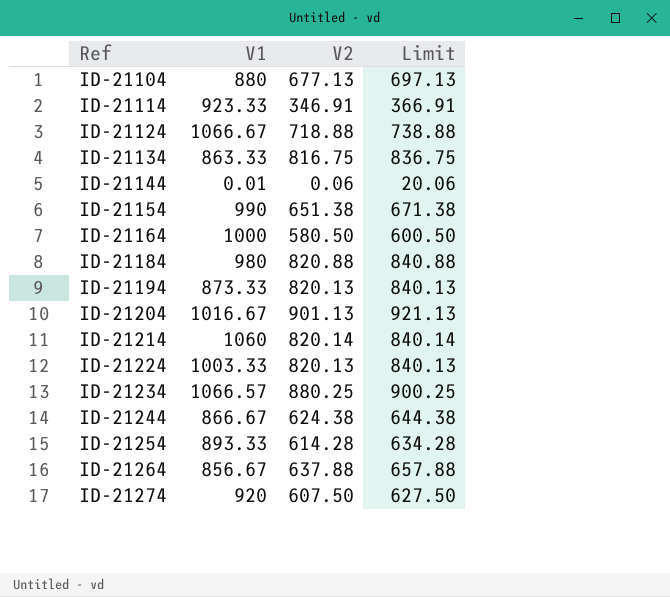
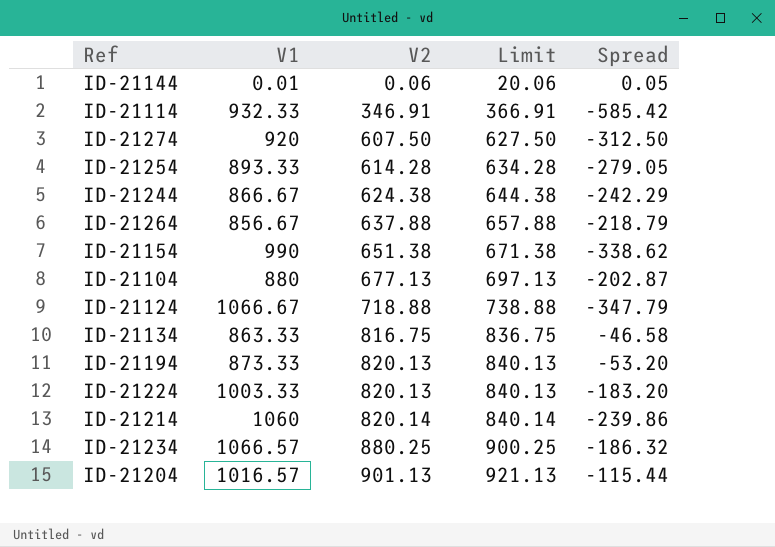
row order: Ref ascending -> V2 ascending
column Spread | formula: none -> [V2] - [V1]
row ID-21164: 1000 | 580.50 | 600.50 -> none
row ID-21184: 980 | 820.88 | 840.88 -> none
ID-21114 | V1: 923.33 -> 932.33
ID-21204 | V1: 1016.67 -> 1016.57

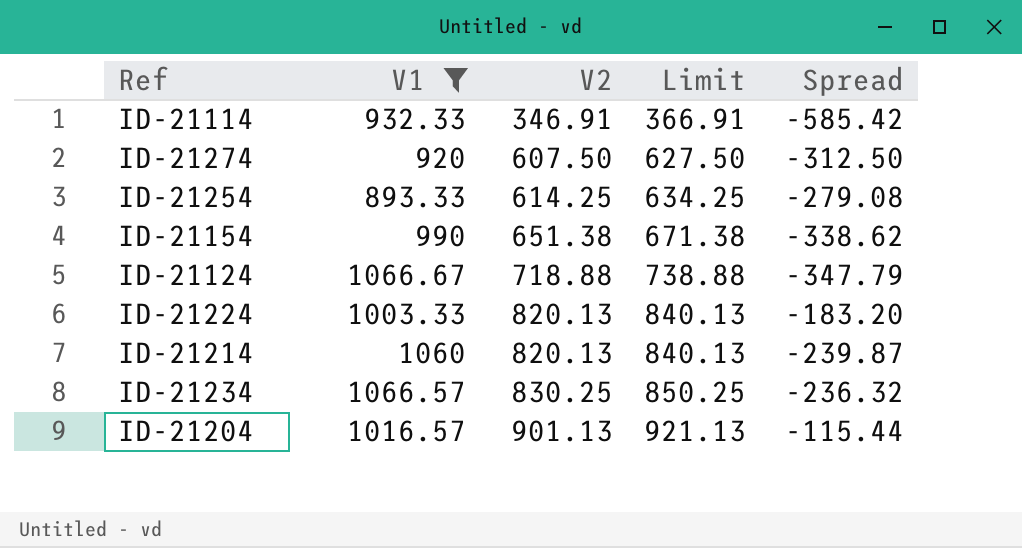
filter: none -> V1 >= 893.33
ID-21254 | V2: 614.28 -> 614.25
ID-21254 | Limit: 634.28 -> 634.25
ID-21254 | Spread: -279.05 -> -279.08
ID-21214 | V2: 820.14 -> 820.13
ID-21214 | Limit: 840.14 -> 840.13
ID-21214 | Spread: -239.86 -> -239.87
ID-21234 | V2: 880.25 -> 830.25
ID-21234 | Limit: 900.25 -> 850.25
ID-21234 | Spread: -186.32 -> -236.32

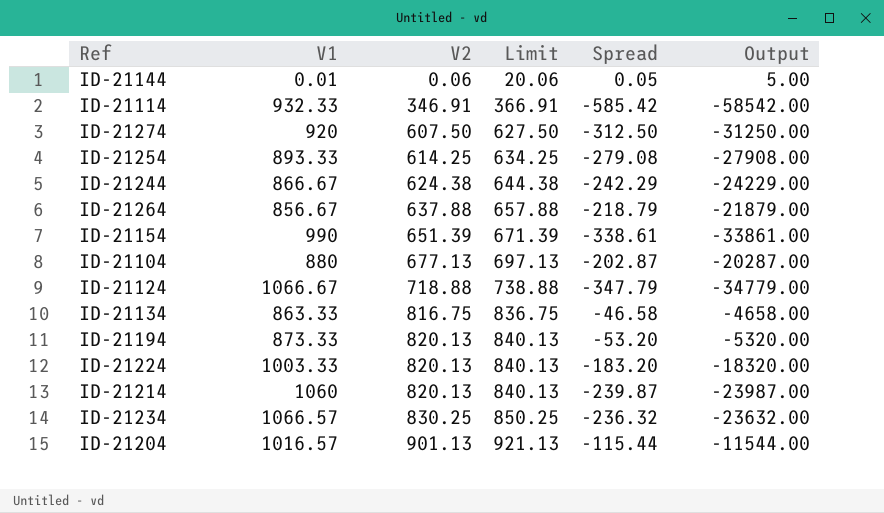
filter: V1 >= 893.33 -> none
column Output | formula: none -> [Spread] * 100
ID-21154 | V2: 651.38 -> 651.39
ID-21154 | Limit: 671.38 -> 671.39
ID-21154 | Spread: -338.62 -> -338.61

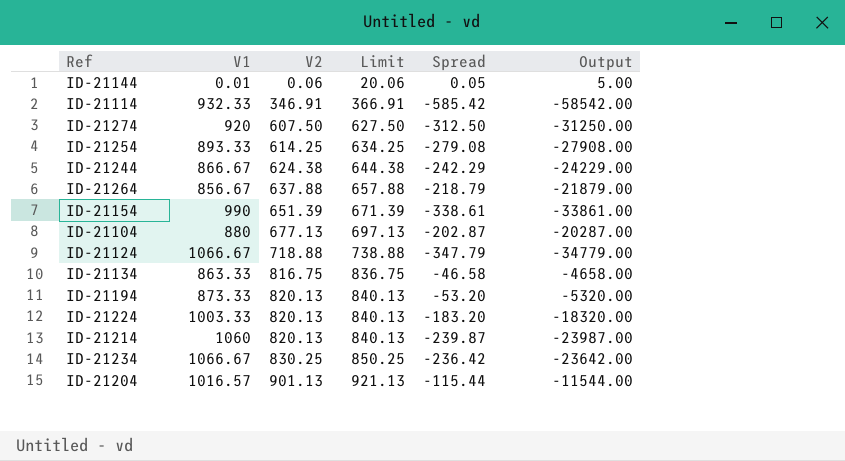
ID-21234 | V1: 1066.57 -> 1066.67
ID-21234 | Spread: -236.32 -> -236.42
ID-21234 | Output: -23632.00 -> -23642.00

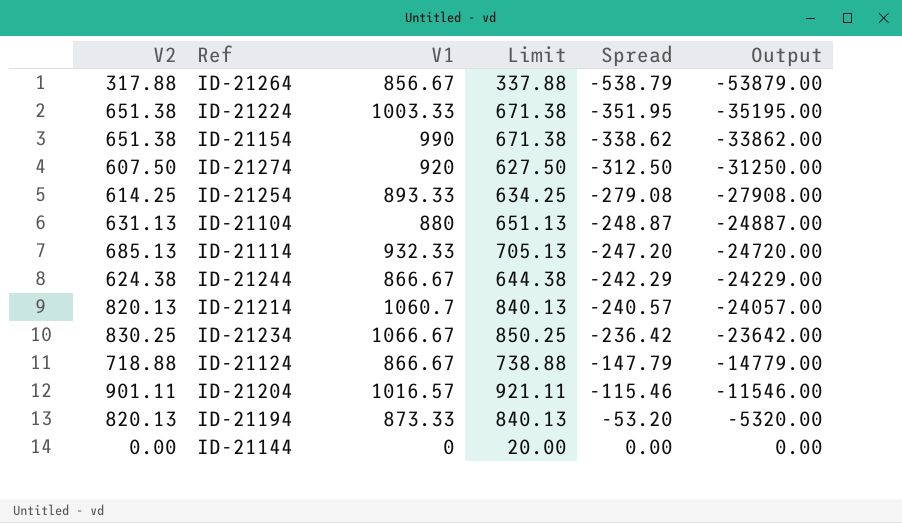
row order: V2 ascending -> Spread ascending
column V2 | position: 3 -> 1
row ID-21134: 863.33 | 816.75 | 836.75 | -46.58 | -4658.00 -> none
ID-21264 | V2: 637.88 -> 317.88
ID-21264 | Limit: 657.88 -> 337.88
ID-21264 | Spread: -218.79 -> -538.79
ID-21264 | Output: -21879.00 -> -53879.00
ID-21224 | V2: 820.13 -> 651.38
ID-21224 | Limit: 840.13 -> 671.38
ID-21224 | Spread: -183.20 -> -351.95
ID-21224 | Output: -18320.00 -> -35195.00
ID-21154 | V2: 651.39 -> 651.38
ID-21154 | Limit: 671.39 -> 671.38
ID-21154 | Spread: -338.61 -> -338.62
ID-21154 | Output: -33861.00 -> -33862.00
ID-21104 | V2: 677.13 -> 631.13
ID-21104 | Limit: 697.13 -> 651.13
ID-21104 | Spread: -202.87 -> -248.87
ID-21104 | Output: -20287.00 -> -24887.00
ID-21114 | V2: 346.91 -> 685.13
ID-21114 | Limit: 366.91 -> 705.13
ID-21114 | Spread: -585.42 -> -247.20
ID-21114 | Output: -58542.00 -> -24720.00
ID-21214 | V1: 1060 -> 1060.7
ID-21214 | Spread: -239.87 -> -240.57
ID-21214 | Output: -23987.00 -> -24057.00
ID-21124 | V1: 1066.67 -> 866.67
ID-21124 | Spread: -347.79 -> -147.79
ID-21124 | Output: -34779.00 -> -14779.00
ID-21204 | V2: 901.13 -> 901.11
ID-21204 | Limit: 921.13 -> 921.11
ID-21204 | Spread: -115.44 -> -115.46
ID-21204 | Output: -11544.00 -> -11546.00
ID-21144 | V2: 0.06 -> 0.00
ID-21144 | V1: 0.01 -> 0
ID-21144 | Limit: 20.06 -> 20.00
ID-21144 | Spread: 0.05 -> 0.00
ID-21144 | Output: 5.00 -> 0.00

